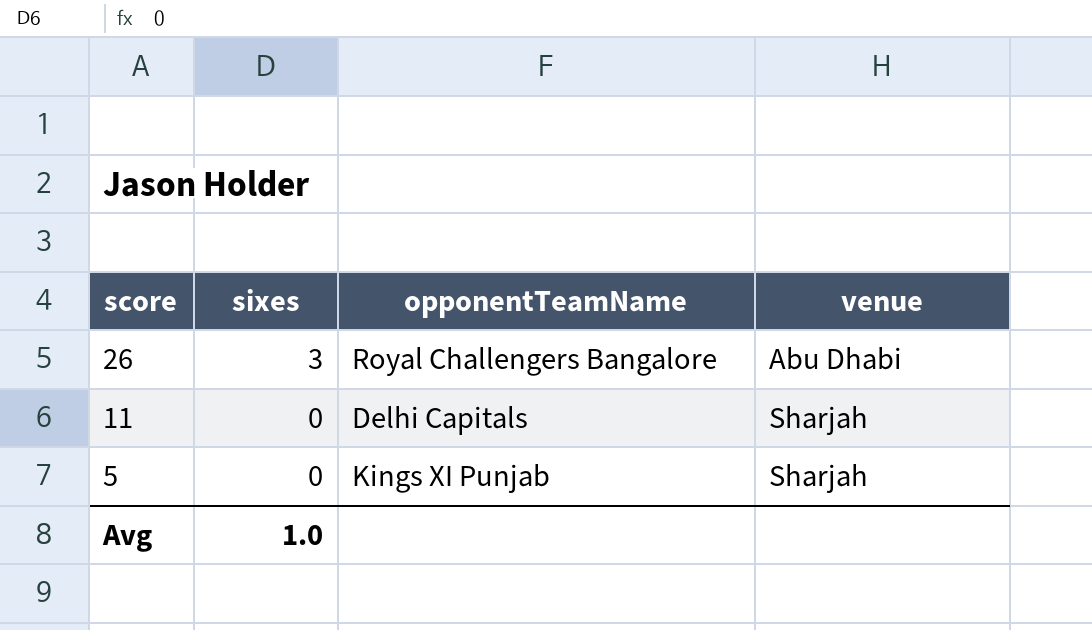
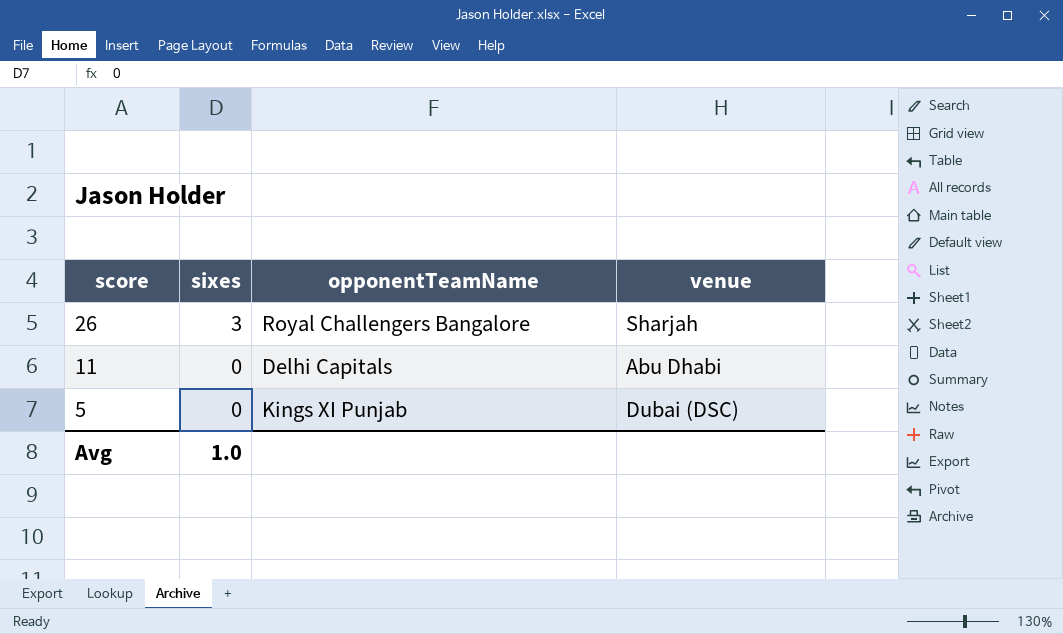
26 | venue: Abu Dhabi -> Sharjah
11 | venue: Sharjah -> Abu Dhabi
5 | venue: Sharjah -> Dubai (DSC)

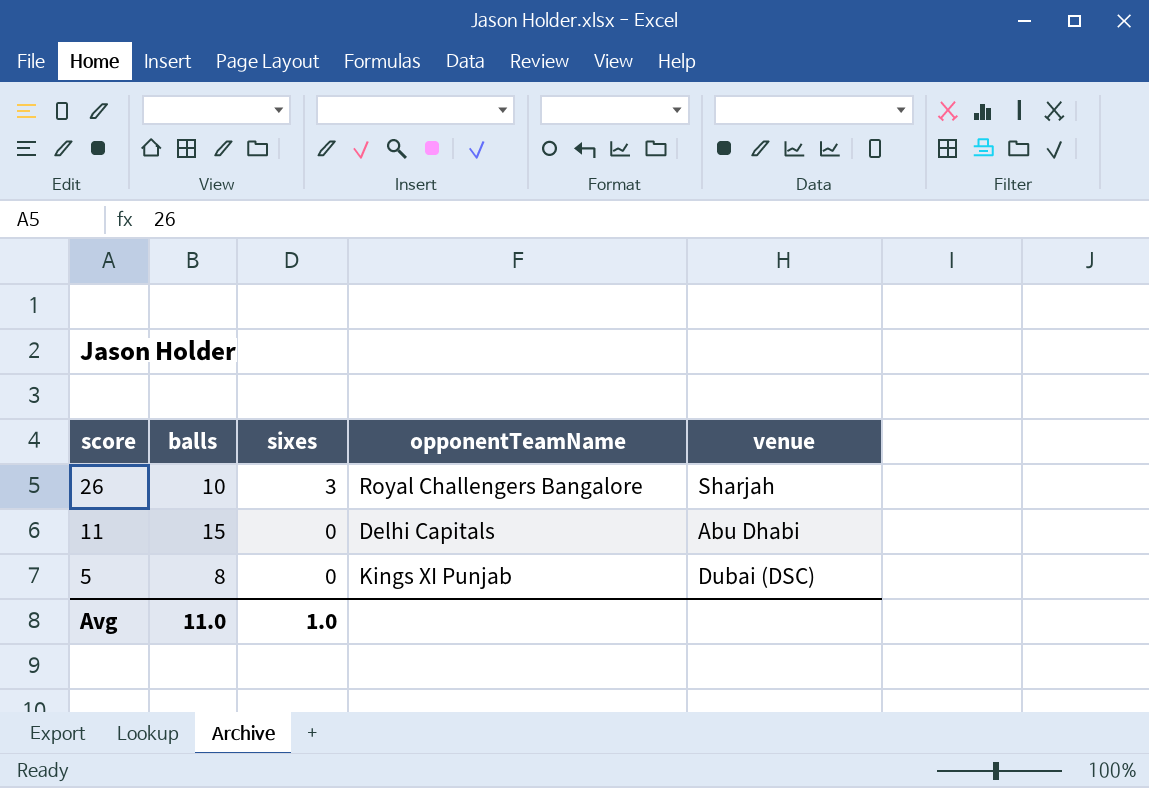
column balls | position: none -> 2

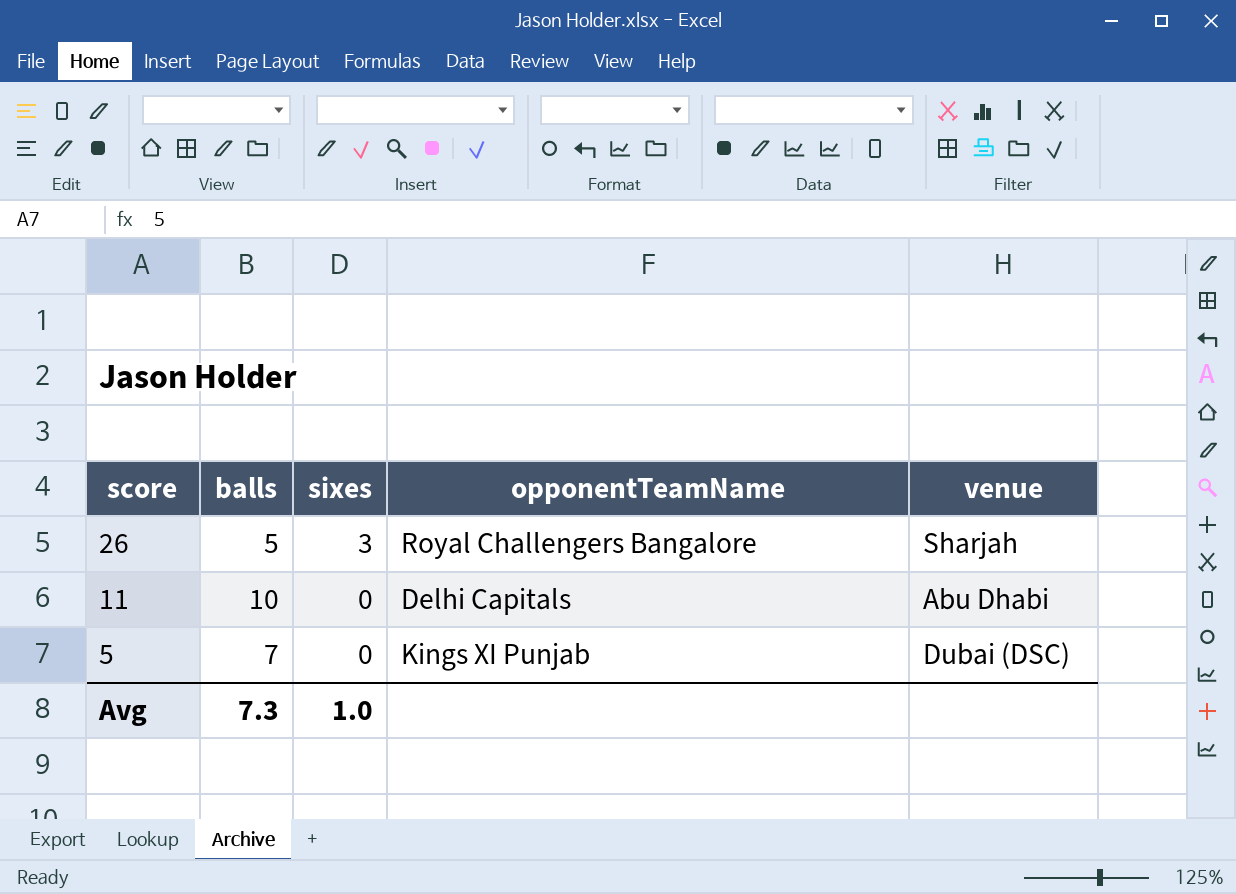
26 | balls: 10 -> 5
11 | balls: 15 -> 10
5 | balls: 8 -> 7
Avg | balls: 11.0 -> 7.3

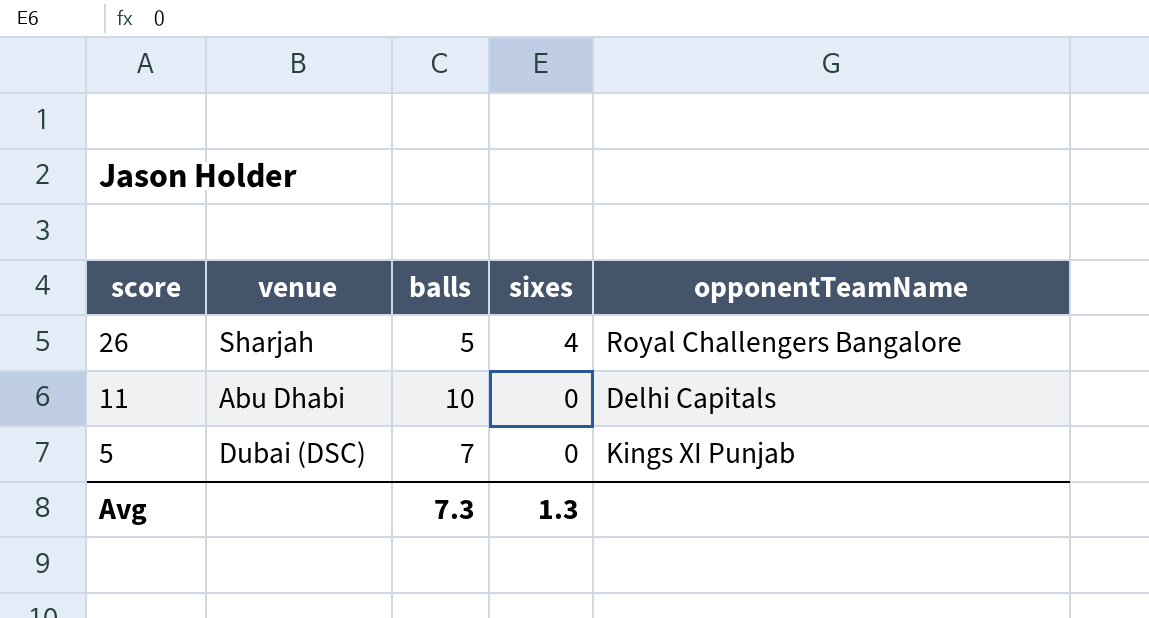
column venue | position: 5 -> 2
26 | sixes: 3 -> 4
Avg | sixes: 1.0 -> 1.3

